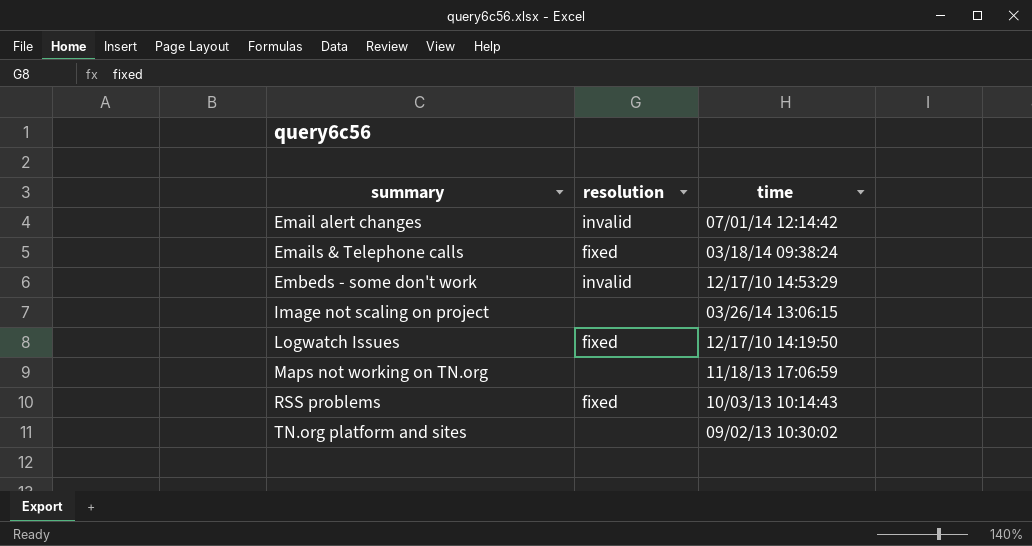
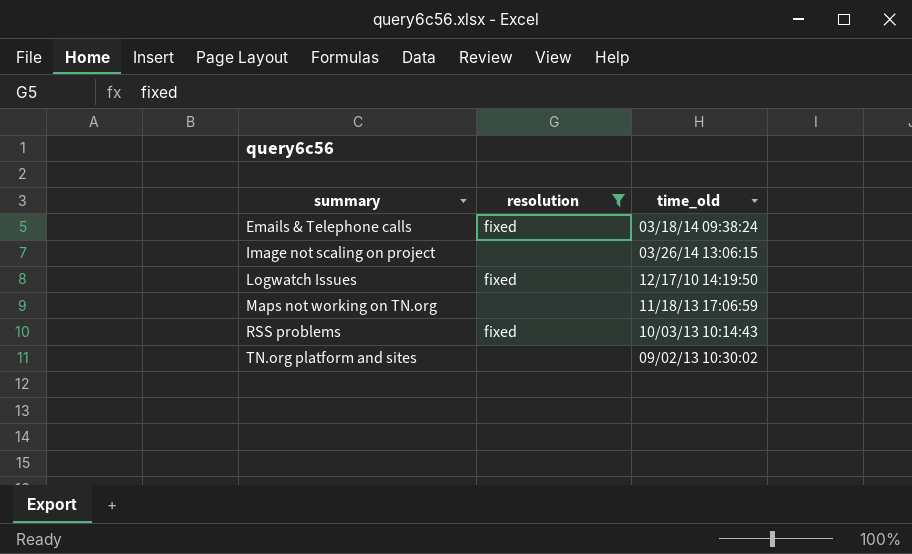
filter: none -> resolution != invalid
column name: time -> time_old

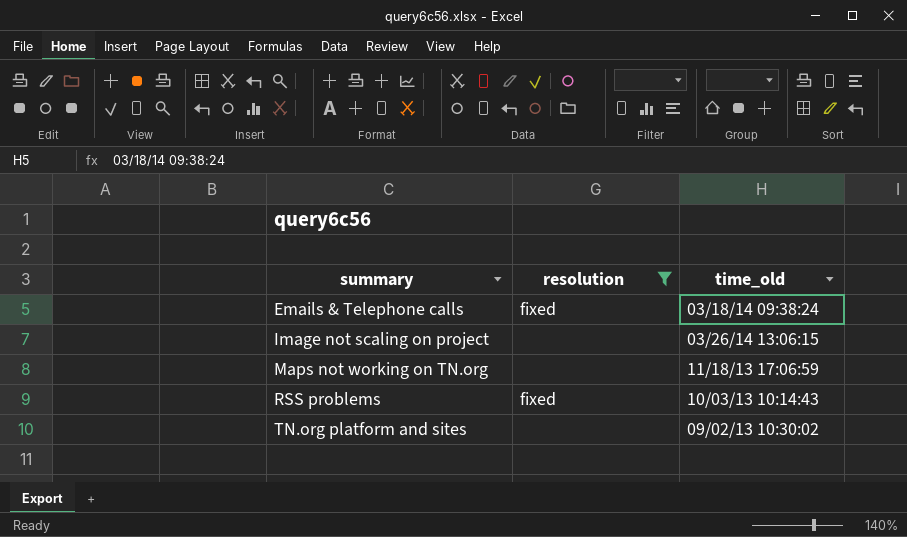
row Logwatch Issues: fixed | 12/17/10 14:19:50 -> none

